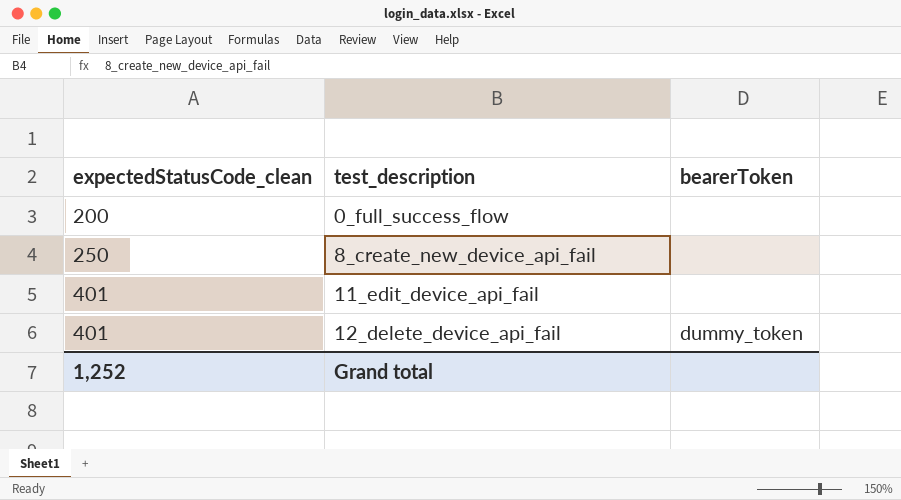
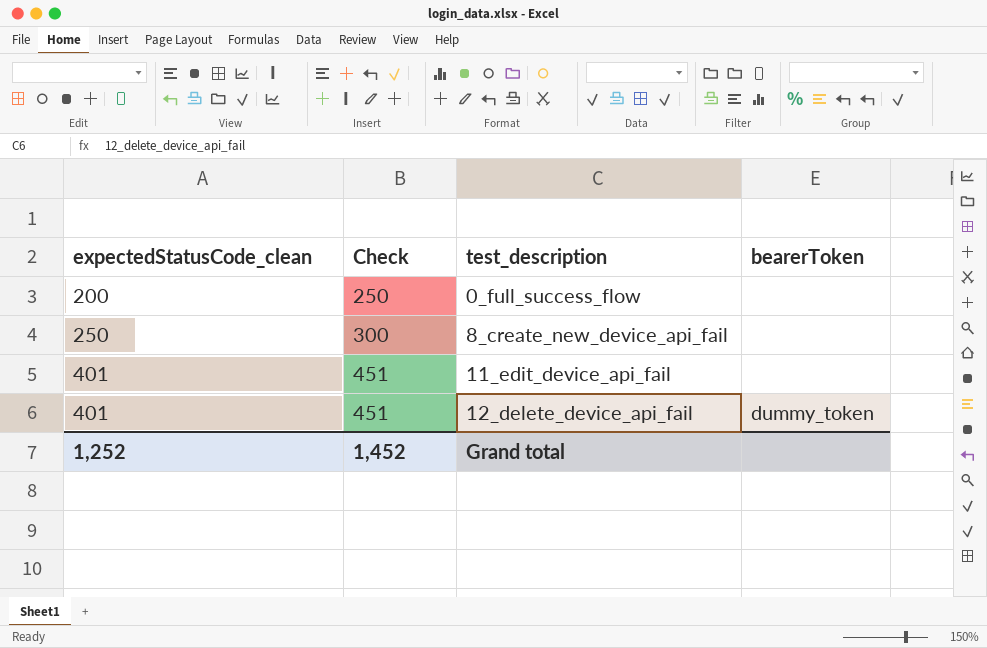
column Check | formula: none -> [expectedStatusCode_clean] + 50

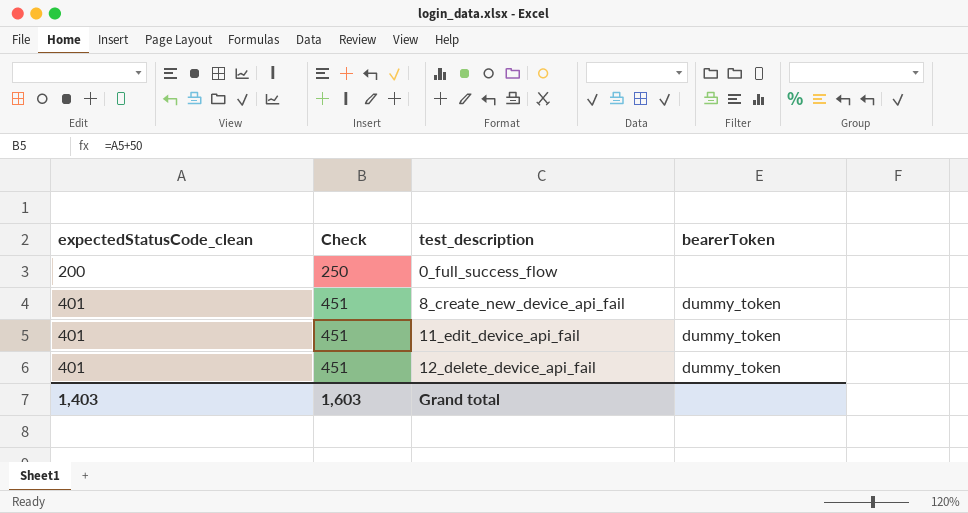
8_create_new_device_api_fail | expectedStatusCode_clean: 250 -> 401
8_create_new_device_api_fail | Check: 300 -> 451
8_create_new_device_api_fail | bearerToken: none -> dummy_token
11_edit_device_api_fail | bearerToken: none -> dummy_token
Grand total | expectedStatusCode_clean: 1,252 -> 1,403
Grand total | Check: 1,452 -> 1,603

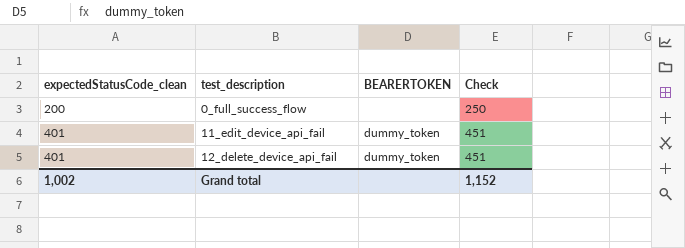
column name: bearerToken -> BEARERTOKEN
column Check | position: 2 -> 4
row 8_create_new_device_api_fail: 401 | 451 | dummy_token -> none
Grand total | expectedStatusCode_clean: 1,403 -> 1,002
Grand total | Check: 1,603 -> 1,152

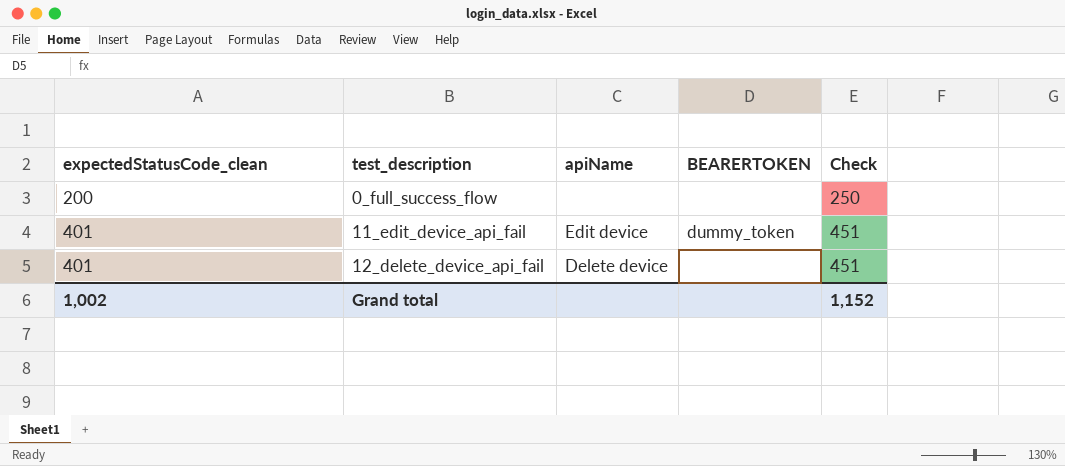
column apiName | position: none -> 3
12_delete_device_api_fail | BEARERTOKEN: dummy_token -> none

